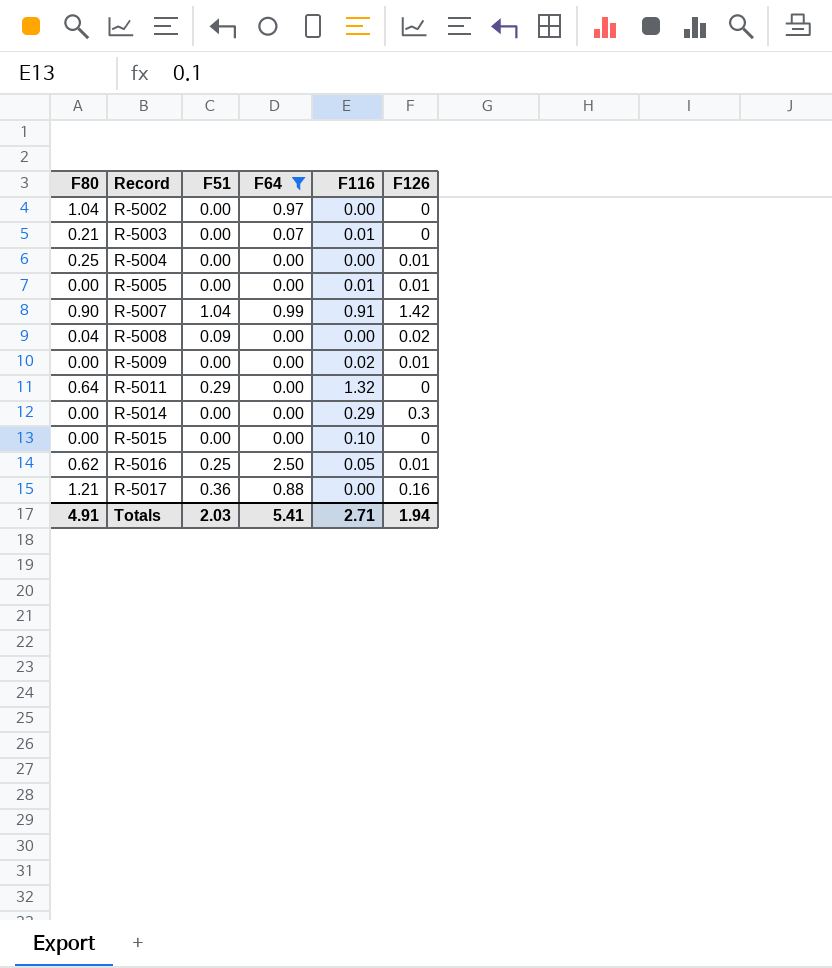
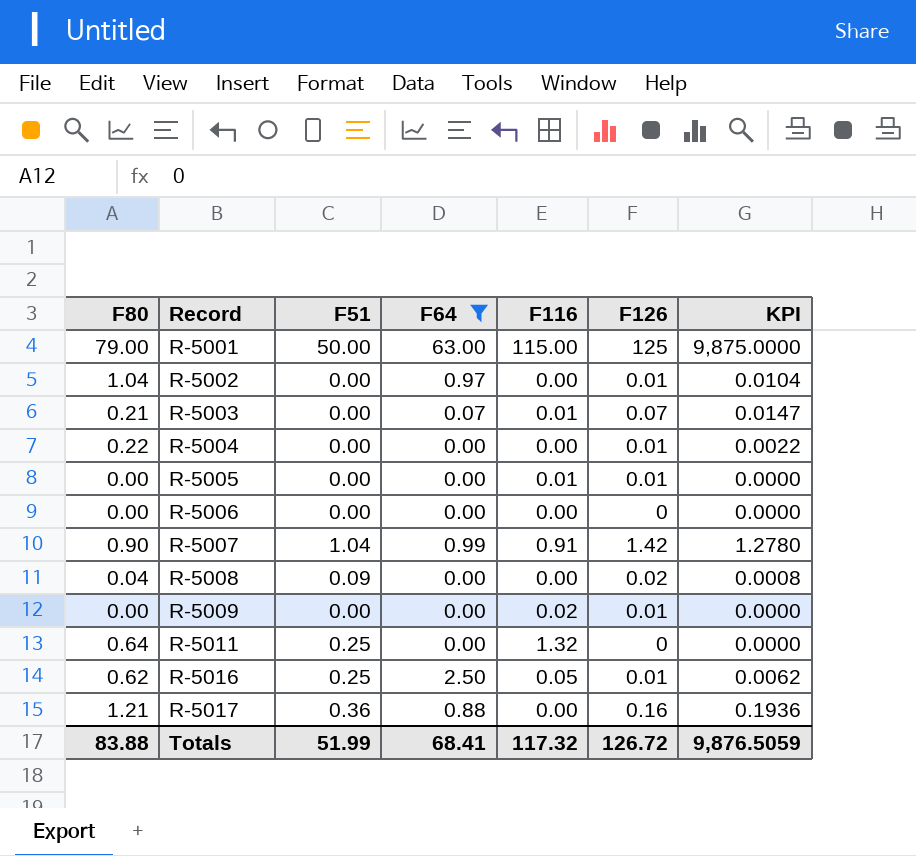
column KPI | formula: none -> [F80] * [F126]
row R-5014: 0.00 | 0.00 | 0.00 | 0.29 | 0.3 -> none
row R-5015: 0.00 | 0.00 | 0.00 | 0.10 | 0 -> none
row R-5001: none -> 79.00 | 50.00 | 63.00 | 115.00 | 125 | 9,875.0000
R-5002 | F126: 0 -> 0.01
R-5003 | F126: 0 -> 0.07
R-5004 | F80: 0.25 -> 0.22
row R-5006: none -> 0.00 | 0.00 | 0.00 | 0.00 | 0 | 0.0000
R-5011 | F51: 0.29 -> 0.25
Totals | F80: 4.91 -> 83.88
Totals | F51: 2.03 -> 51.99
Totals | F64: 5.41 -> 68.41
Totals | F116: 2.71 -> 117.32
Totals | F126: 1.94 -> 126.72

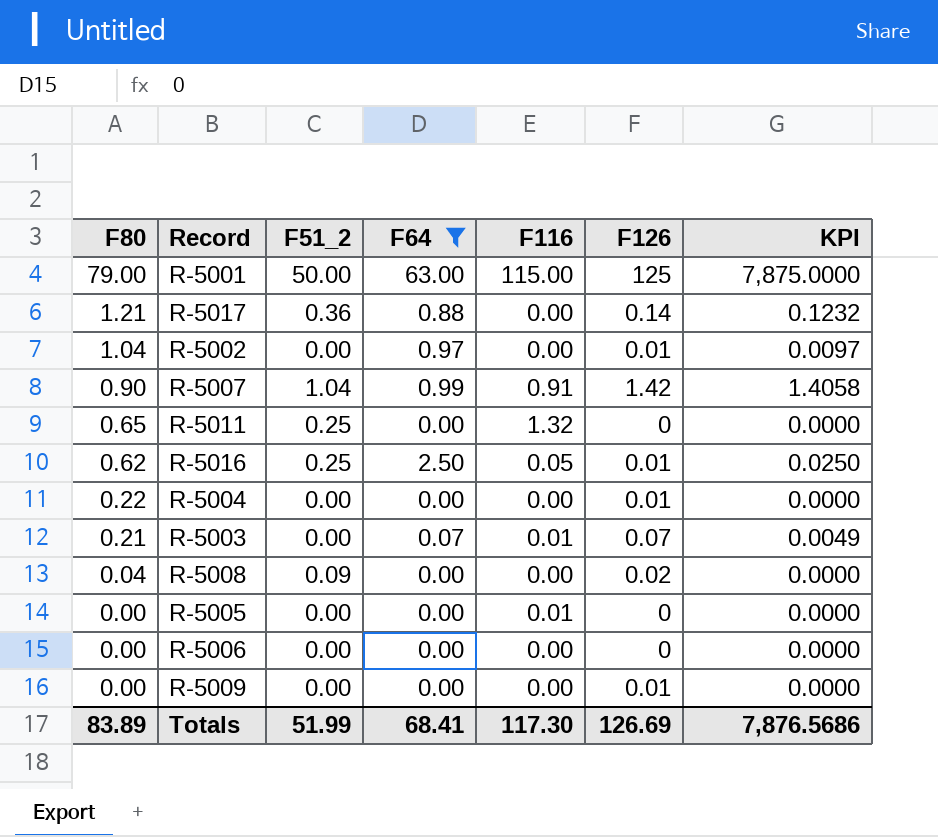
row order: Record ascending -> F80 descending
column name: F51 -> F51_2
column KPI | formula: [F80] * [F126] -> [F64] * [F126]
R-5017 | F126: 0.16 -> 0.14
R-5011 | F80: 0.64 -> 0.65
R-5005 | F126: 0.01 -> 0
R-5009 | F116: 0.02 -> 0.00
Totals | F80: 83.88 -> 83.89
Totals | F116: 117.32 -> 117.30
Totals | F126: 126.72 -> 126.69
Totals | KPI: 9,876.5059 -> 7,876.5686

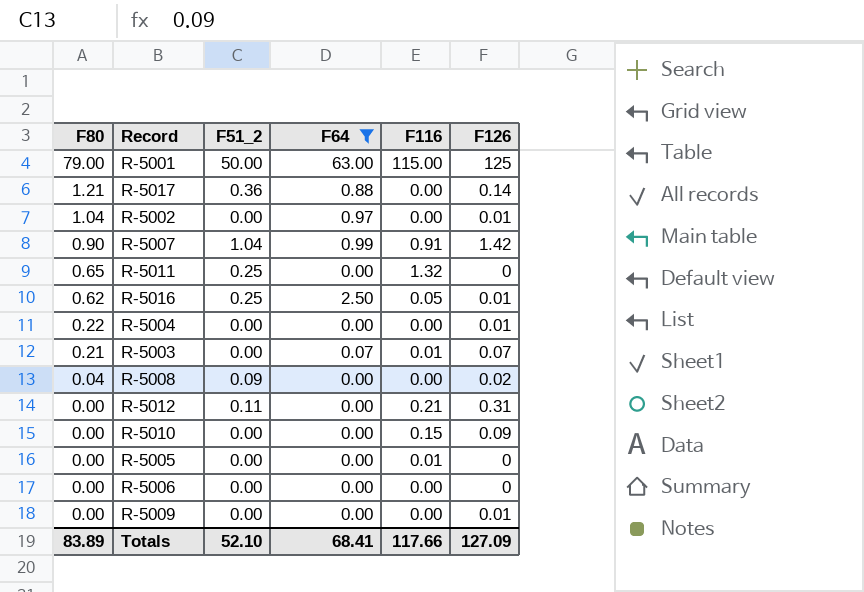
column KPI | formula: [F64] * [F126] -> none
row R-5012: none -> 0.00 | 0.11 | 0.00 | 0.21 | 0.31
row R-5010: none -> 0.00 | 0.00 | 0.00 | 0.15 | 0.09
Totals | F51_2: 51.99 -> 52.10
Totals | F116: 117.30 -> 117.66
Totals | F126: 126.69 -> 127.09

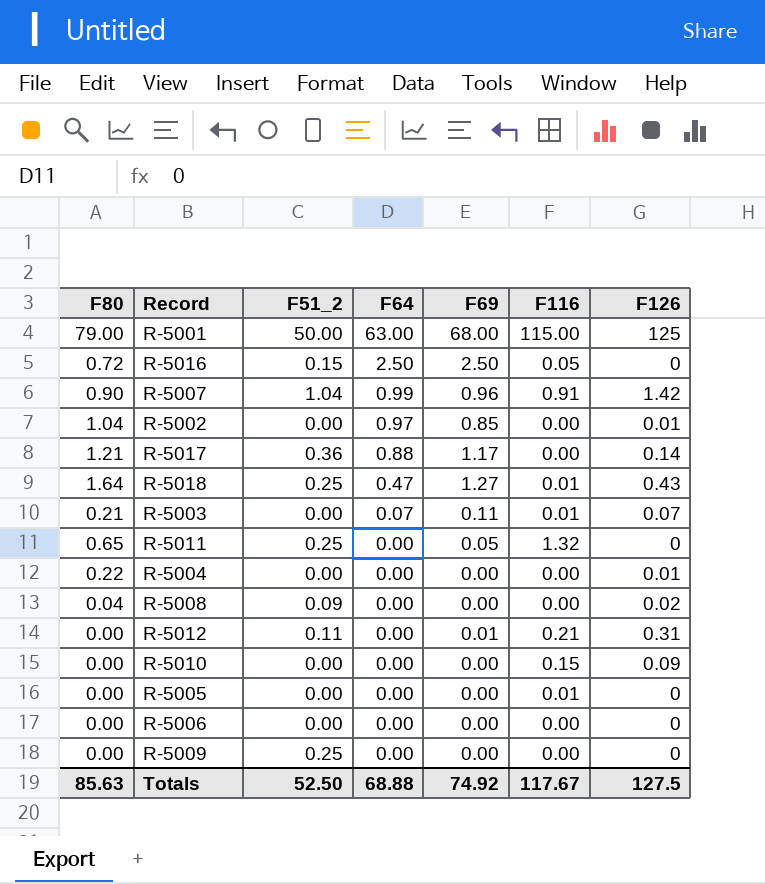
filter: F64 != 0.47 -> none
row order: F80 descending -> F64 descending
column F69 | position: none -> 5
R-5016 | F80: 0.62 -> 0.72
R-5016 | F51_2: 0.25 -> 0.15
R-5016 | F126: 0.01 -> 0
R-5009 | F51_2: 0.00 -> 0.25
R-5009 | F126: 0.01 -> 0
Totals | F80: 83.89 -> 85.63
Totals | F51_2: 52.10 -> 52.50
Totals | F64: 68.41 -> 68.88
Totals | F116: 117.66 -> 117.67
Totals | F126: 127.09 -> 127.5

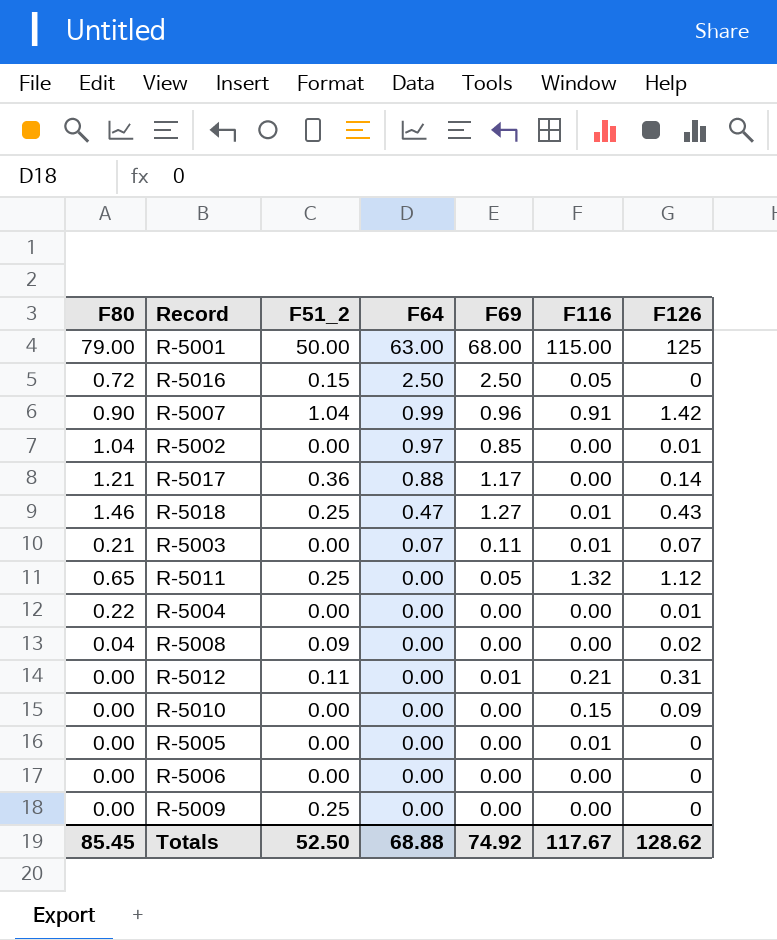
R-5018 | F80: 1.64 -> 1.46
R-5011 | F126: 0 -> 1.12
Totals | F80: 85.63 -> 85.45
Totals | F126: 127.5 -> 128.62

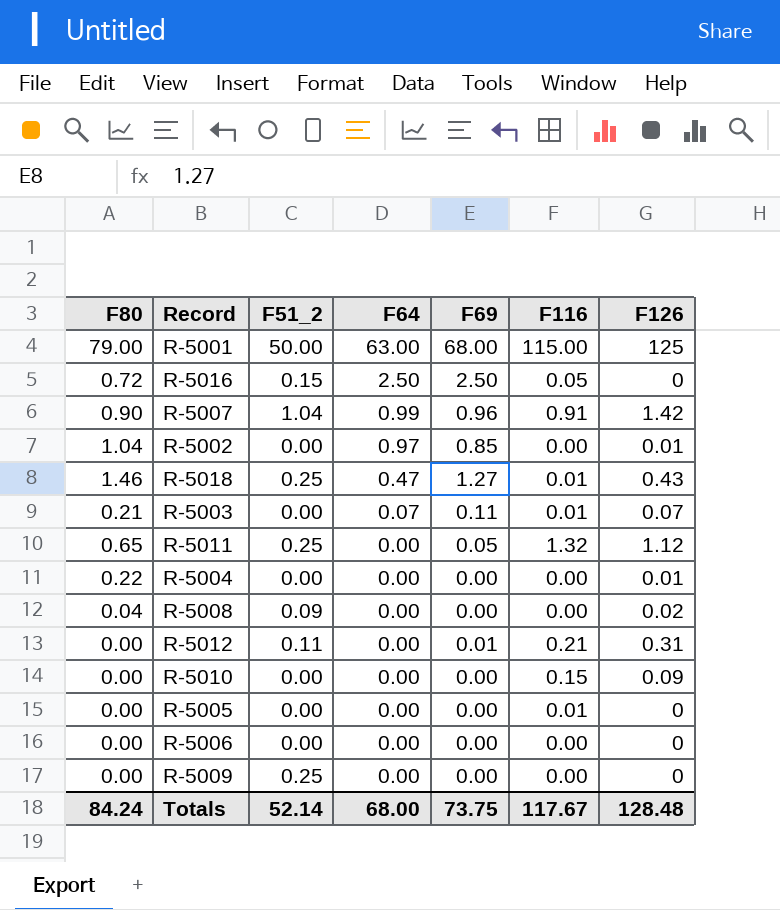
row R-5017: 1.21 | 0.36 | 0.88 | 1.17 | 0.00 | 0.14 -> none
Totals | F80: 85.45 -> 84.24
Totals | F51_2: 52.50 -> 52.14
Totals | F64: 68.88 -> 68.00
Totals | F69: 74.92 -> 73.75
Totals | F126: 128.62 -> 128.48

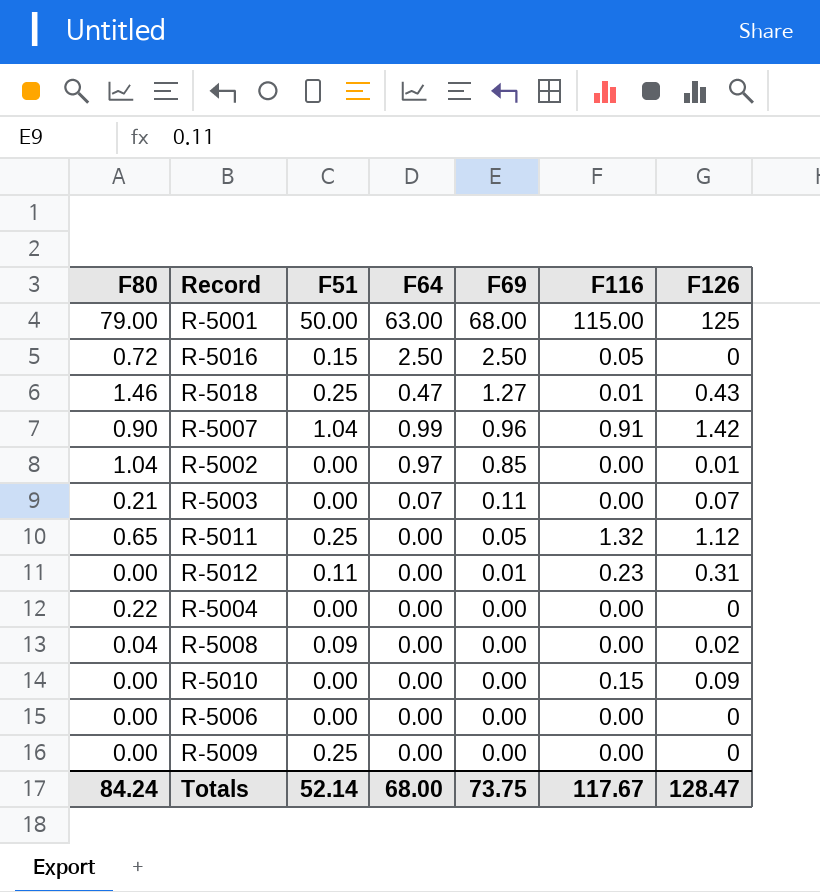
row order: F64 descending -> F69 descending
column name: F51_2 -> F51
row R-5005: 0.00 | 0.00 | 0.00 | 0.00 | 0.01 | 0 -> none
R-5003 | F116: 0.01 -> 0.00
R-5012 | F116: 0.21 -> 0.23
R-5004 | F126: 0.01 -> 0
Totals | F126: 128.48 -> 128.47

